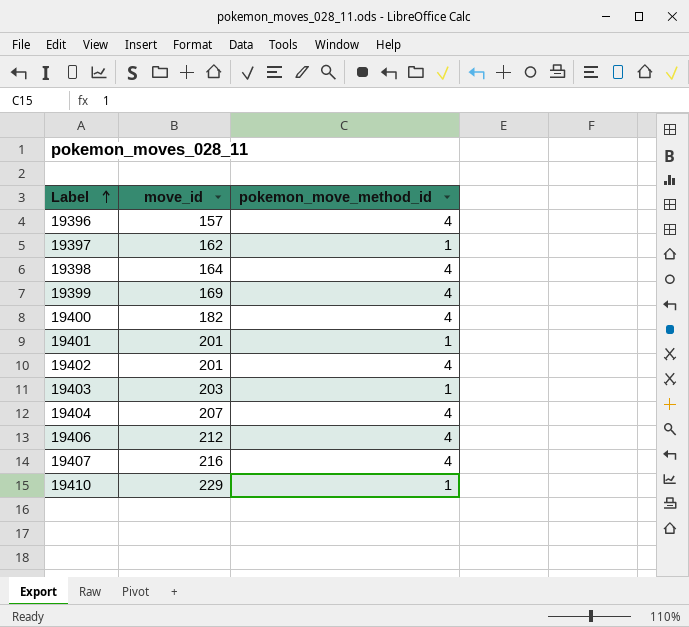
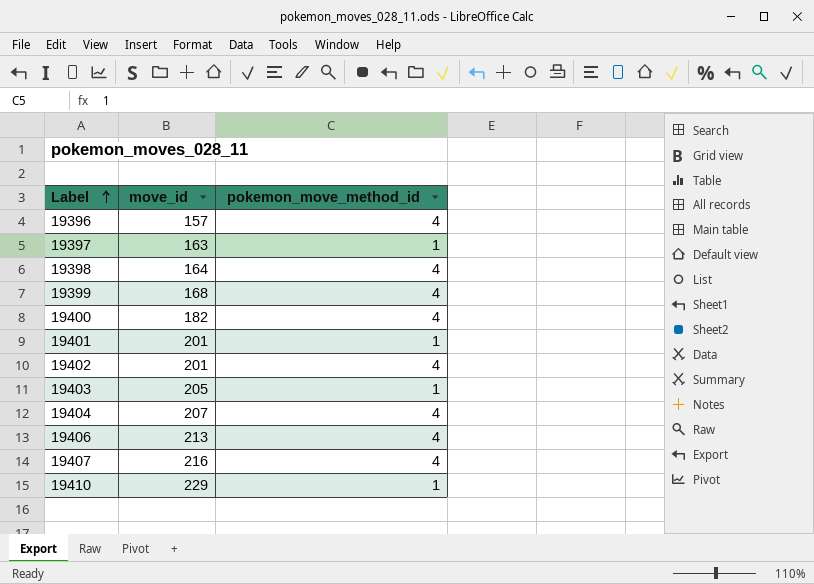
19397 | move_id: 162 -> 163
19399 | move_id: 169 -> 168
19403 | move_id: 203 -> 205
19406 | move_id: 212 -> 213

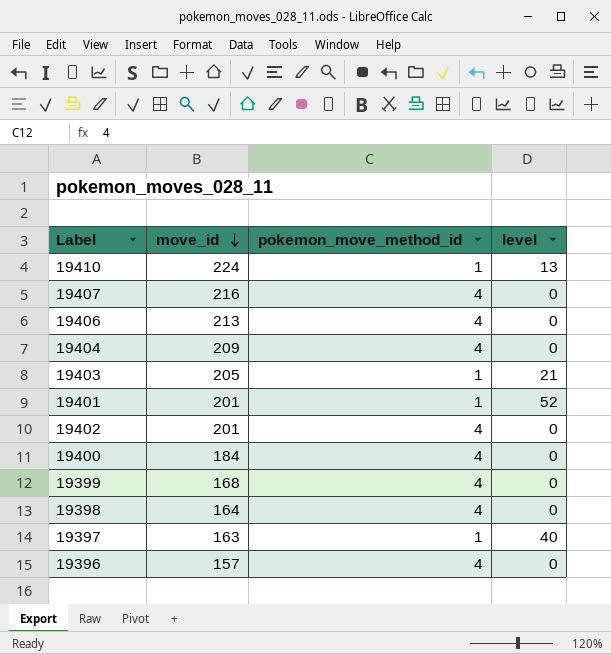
row order: Label ascending -> move_id descending
column level | position: none -> 4
19410 | move_id: 229 -> 224
19404 | move_id: 207 -> 209
19400 | move_id: 182 -> 184

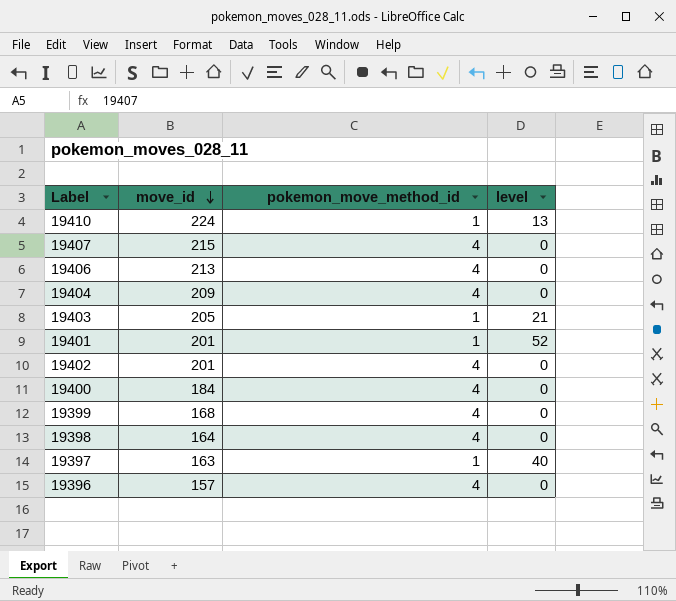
19407 | move_id: 216 -> 215

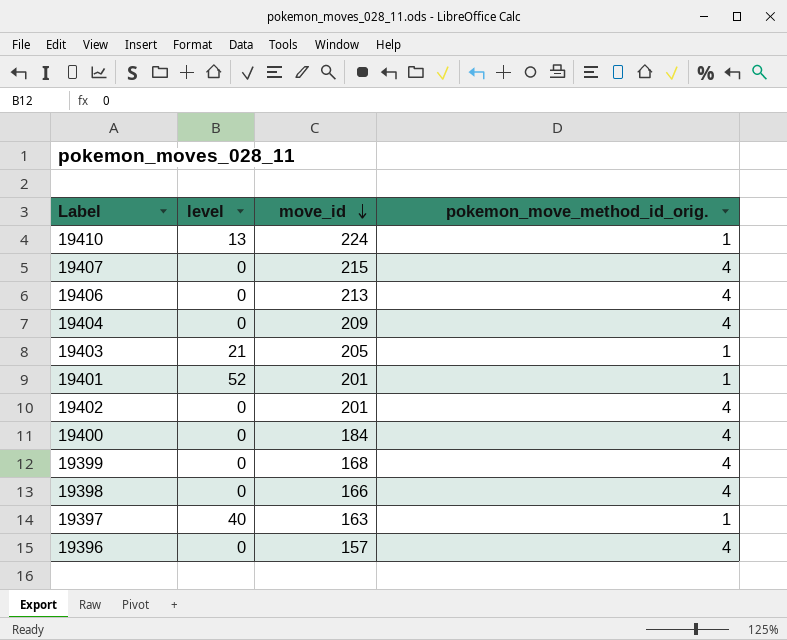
column level | position: 4 -> 2
column name: pokemon_move_method_id -> pokemon_move_method_id_orig.
19398 | move_id: 164 -> 166

